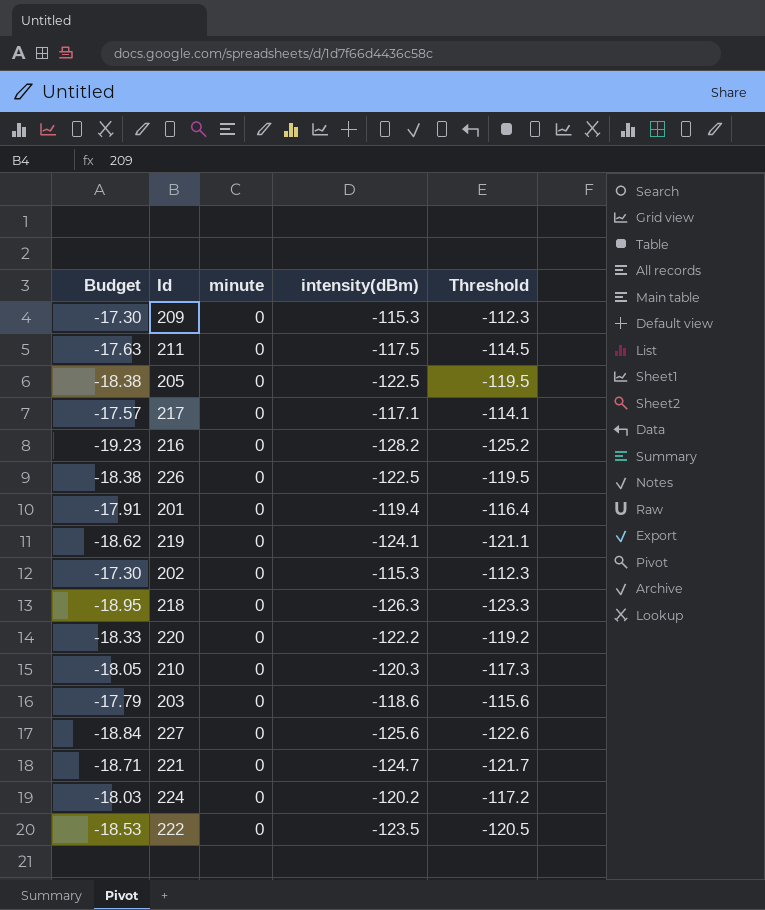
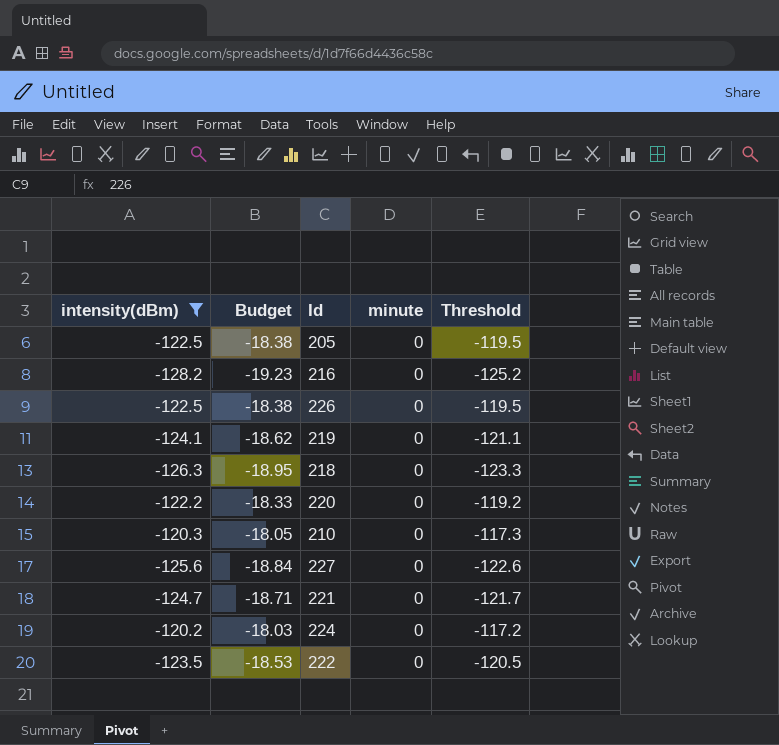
filter: none -> intensity(dBm) <= -120.2
column intensity(dBm) | position: 4 -> 1

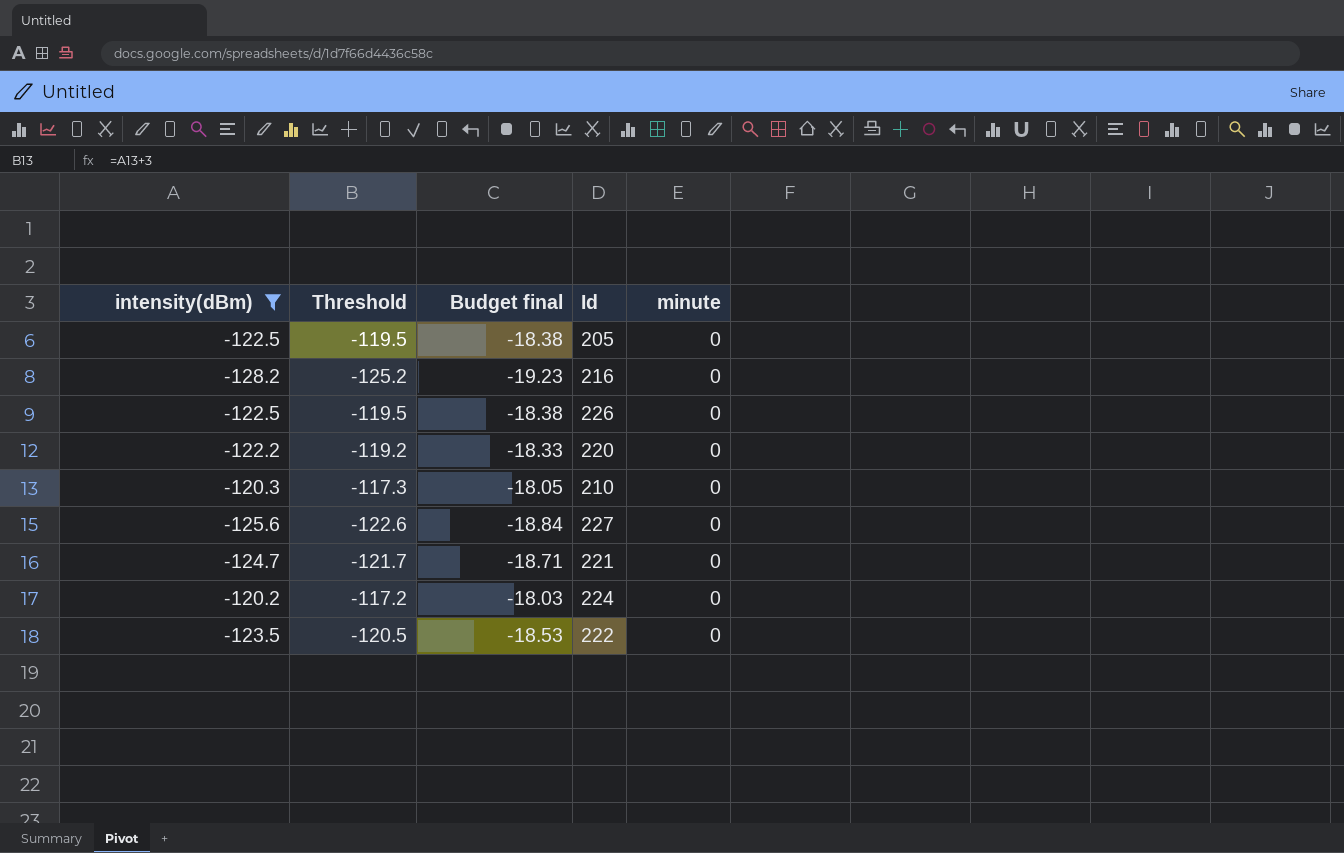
column Threshold | position: 5 -> 2
column name: Budget -> Budget final
row 219: -124.1 | -18.62 | 0 | -121.1 -> none
row 218: -126.3 | -18.95 | 0 | -123.3 -> none

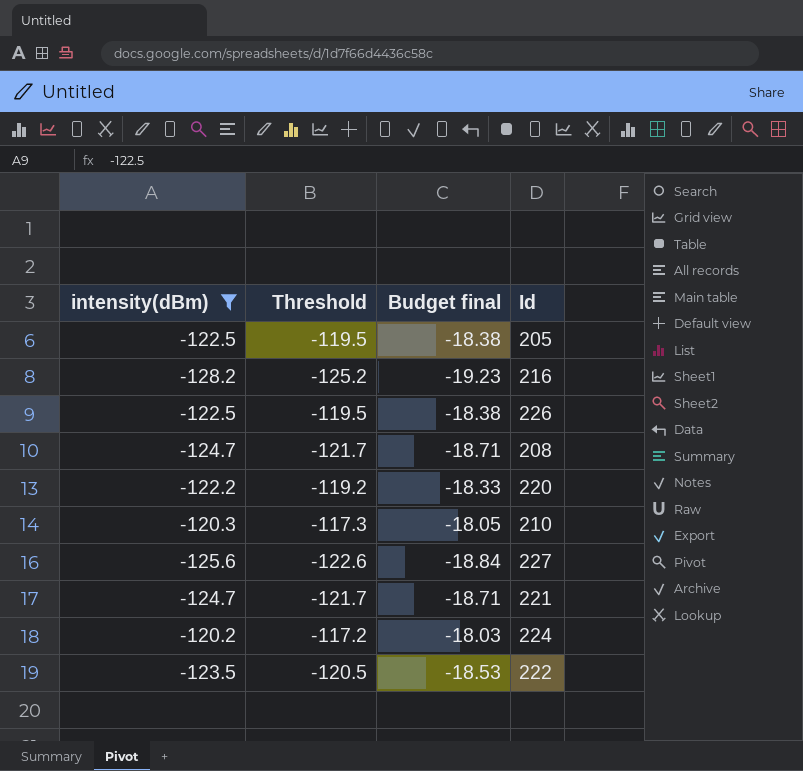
column minute | position: 5 -> none
row 208: none -> -124.7 | -121.7 | -18.71

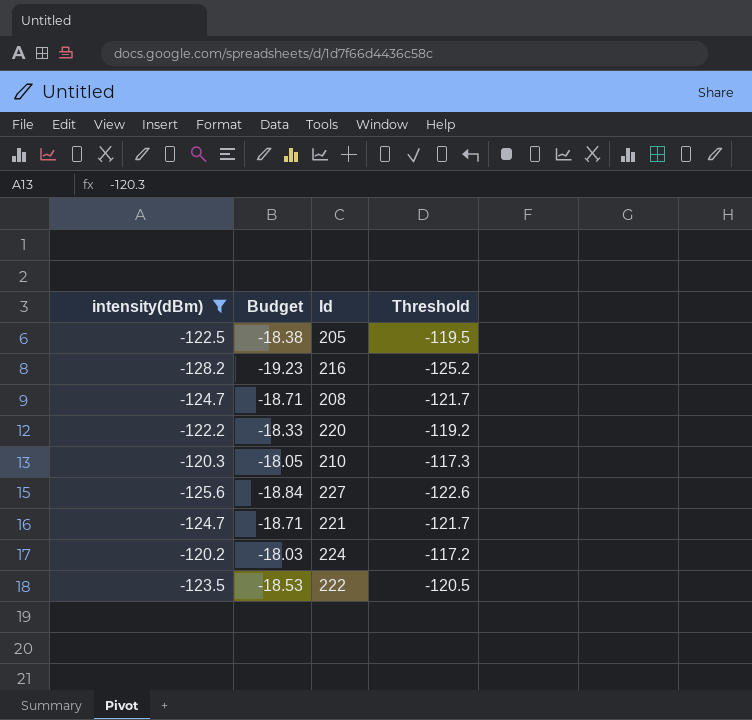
column name: Budget final -> Budget
column Threshold | position: 2 -> 4
row 226: -122.5 | -119.5 | -18.38 -> none

